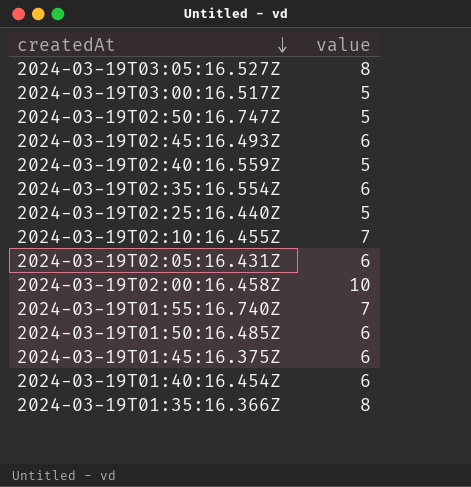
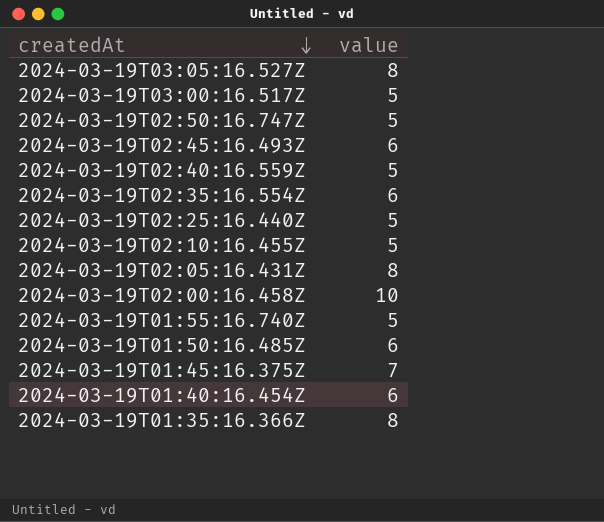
2024-03-19T02:10:16.455Z | value: 7 -> 5
2024-03-19T02:05:16.431Z | value: 6 -> 8
2024-03-19T01:55:16.740Z | value: 7 -> 5
2024-03-19T01:45:16.375Z | value: 6 -> 7

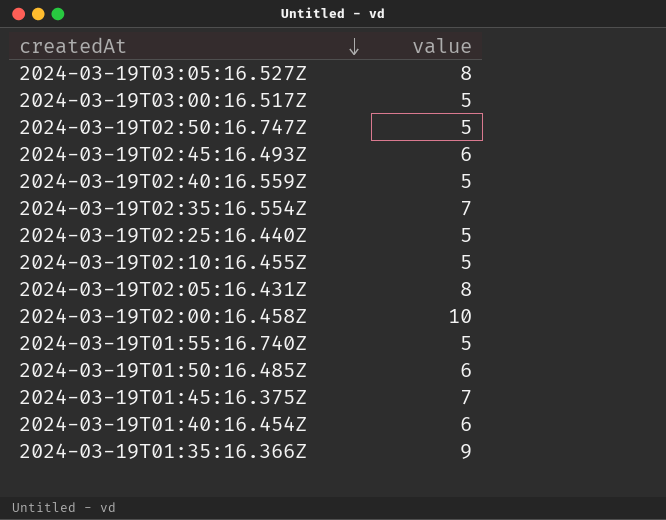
2024-03-19T02:35:16.554Z | value: 6 -> 7
2024-03-19T01:35:16.366Z | value: 8 -> 9

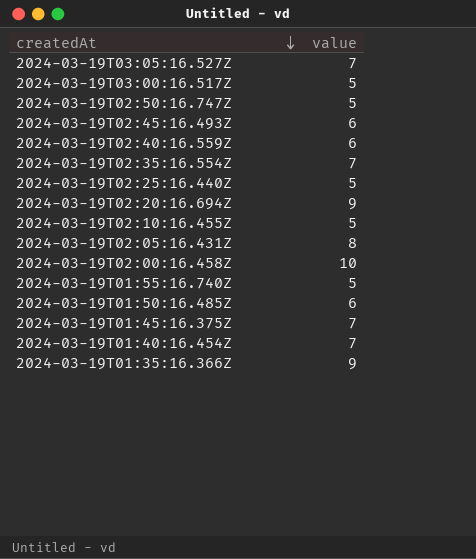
2024-03-19T03:05:16.527Z | value: 8 -> 7
2024-03-19T02:40:16.559Z | value: 5 -> 6
row 2024-03-19T02:20:16.694Z: none -> 9
2024-03-19T01:40:16.454Z | value: 6 -> 7

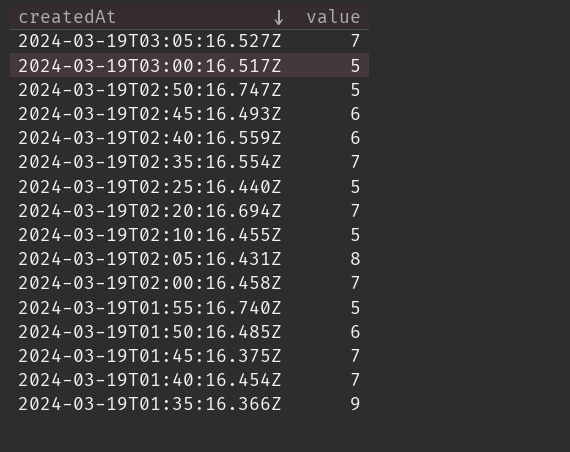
2024-03-19T02:20:16.694Z | value: 9 -> 7
2024-03-19T02:00:16.458Z | value: 10 -> 7

